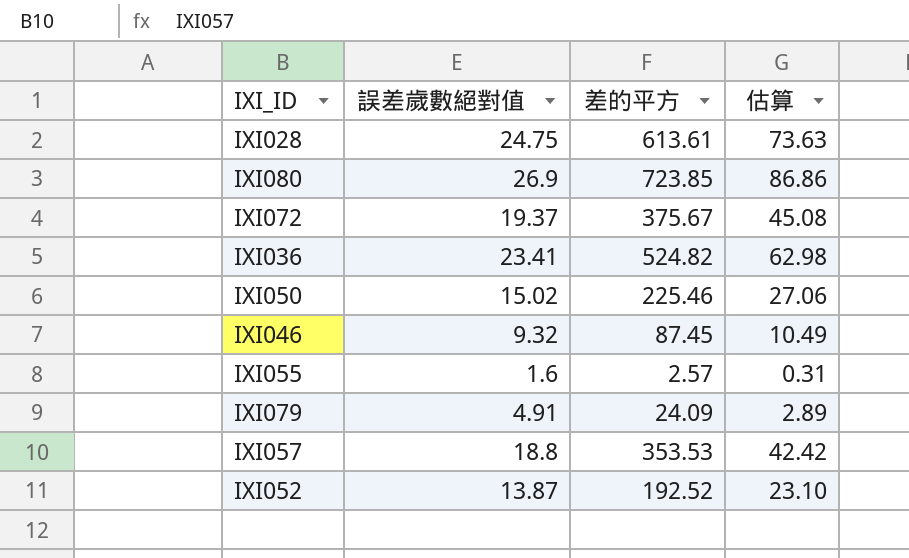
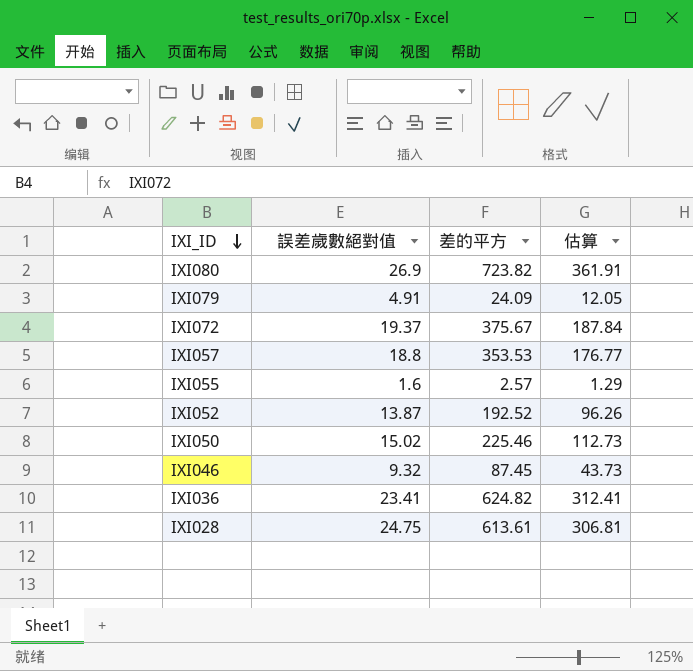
row order: none -> IXI_ID descending
column 估算 | formula: [差的平方] * 0.12 -> [差的平方] * 0.5
IXI080 | 差的平方: 723.85 -> 723.82
IXI036 | 差的平方: 524.82 -> 624.82

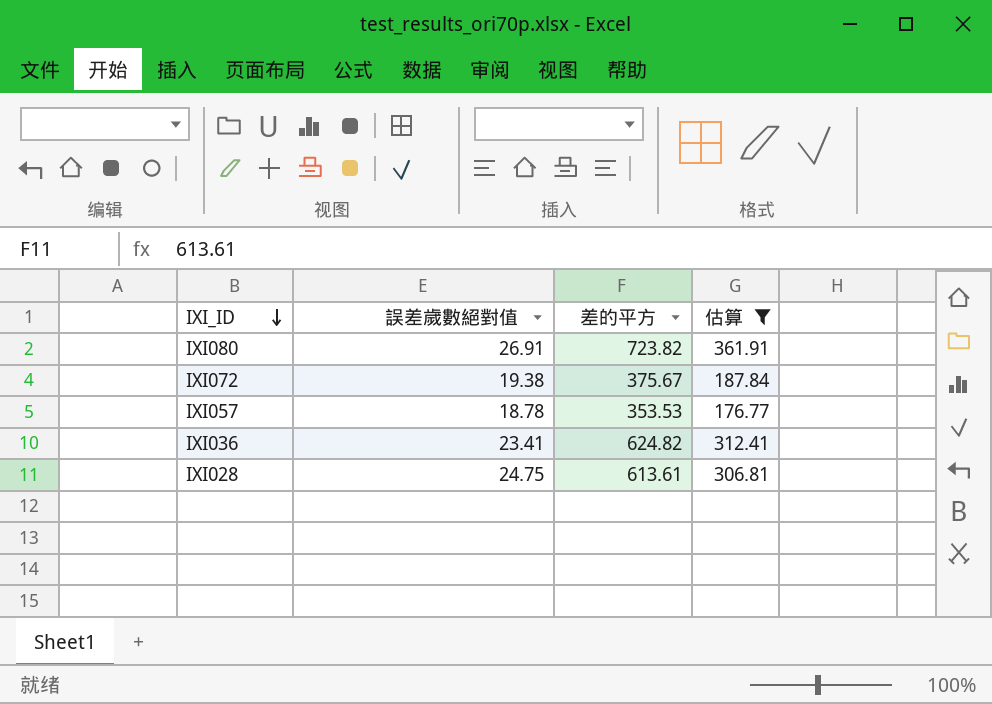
filter: none -> 估算 >= 176.77
IXI080 | 誤差歲數絕對值: 26.9 -> 26.91
IXI072 | 誤差歲數絕對值: 19.37 -> 19.38
IXI057 | 誤差歲數絕對值: 18.8 -> 18.78

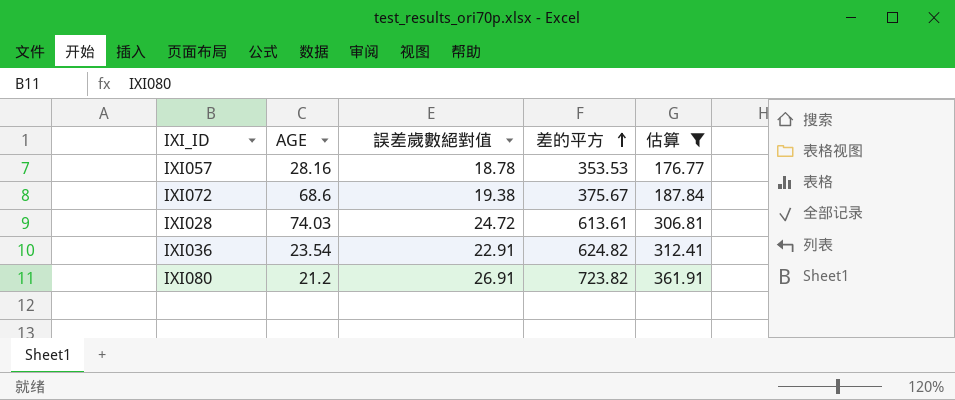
row order: IXI_ID descending -> 差的平方 ascending
column AGE | position: none -> 2
IXI028 | 誤差歲數絕對值: 24.75 -> 24.72
IXI036 | 誤差歲數絕對值: 23.41 -> 22.91

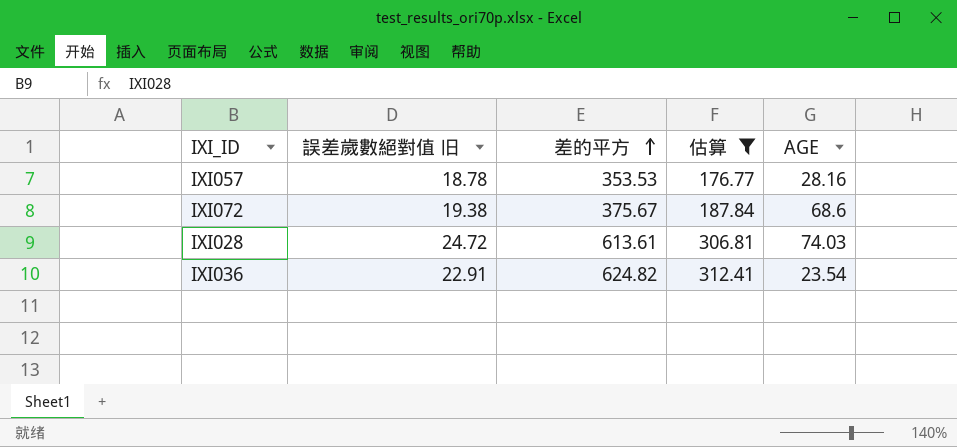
column name: 誤差歲數絕對值 -> 誤差歲數絕對值 旧
column AGE | position: 2 -> 5
row IXI080: 21.2 | 26.91 | 723.82 | 361.91 -> none

